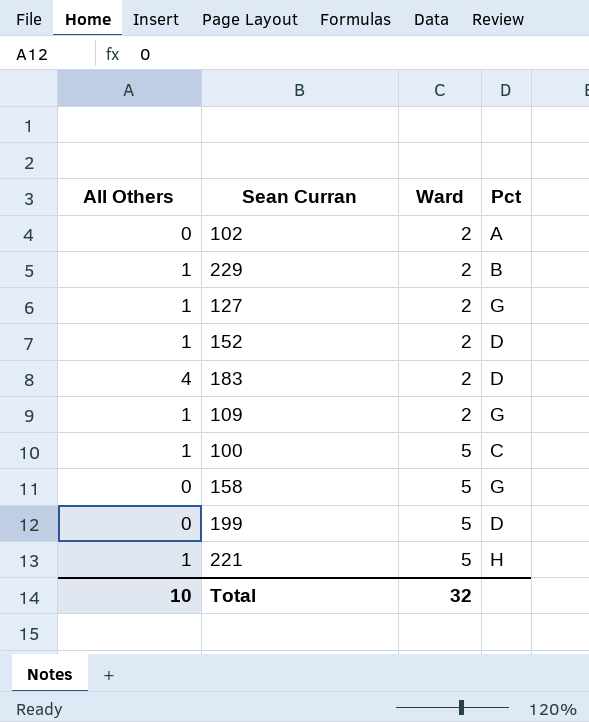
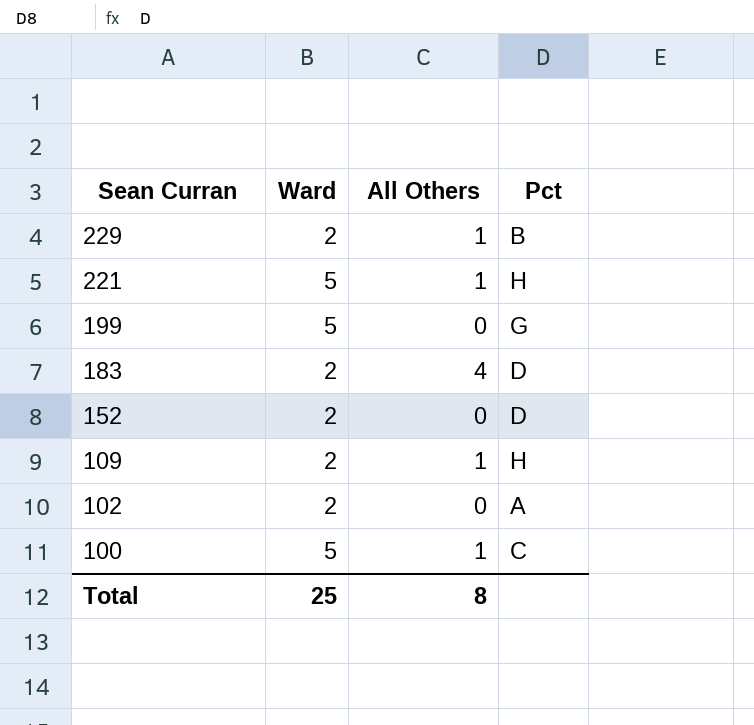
row order: Ward ascending -> Sean Curran descending
column All Others | position: 1 -> 3
row 127: 1 | 2 | G -> none
row 158: 0 | 5 | G -> none
199 | Pct: D -> G
152 | All Others: 1 -> 0
109 | Pct: G -> H
Total | Ward: 32 -> 25
Total | All Others: 10 -> 8

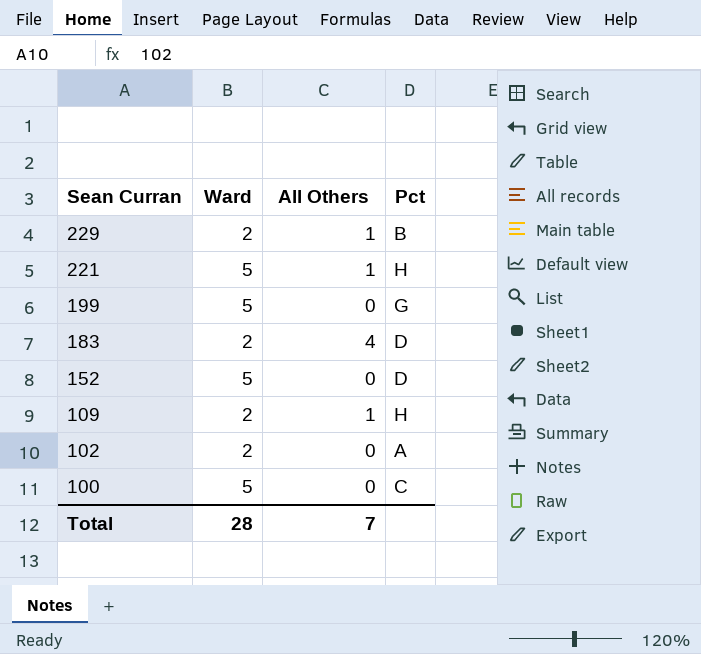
152 | Ward: 2 -> 5
100 | All Others: 1 -> 0
Total | Ward: 25 -> 28
Total | All Others: 8 -> 7

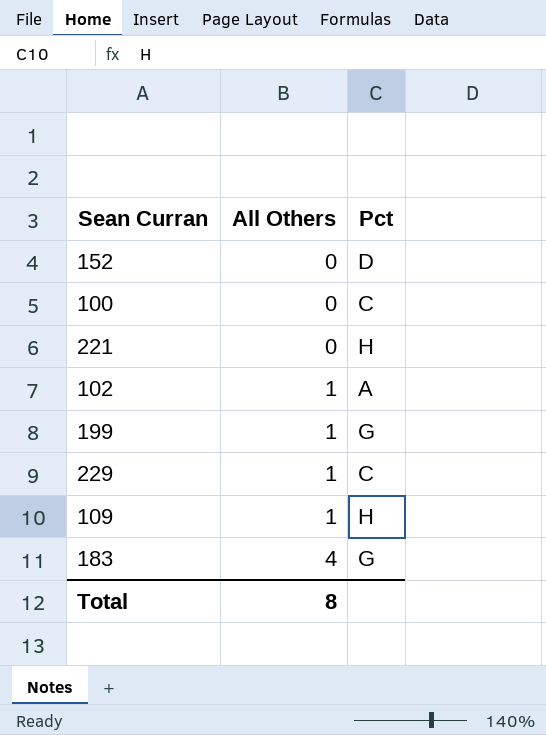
row order: Sean Curran descending -> All Others ascending
column Ward | position: 2 -> none
221 | All Others: 1 -> 0
102 | All Others: 0 -> 1
199 | All Others: 0 -> 1
229 | Pct: B -> C
183 | Pct: D -> G
Total | All Others: 7 -> 8

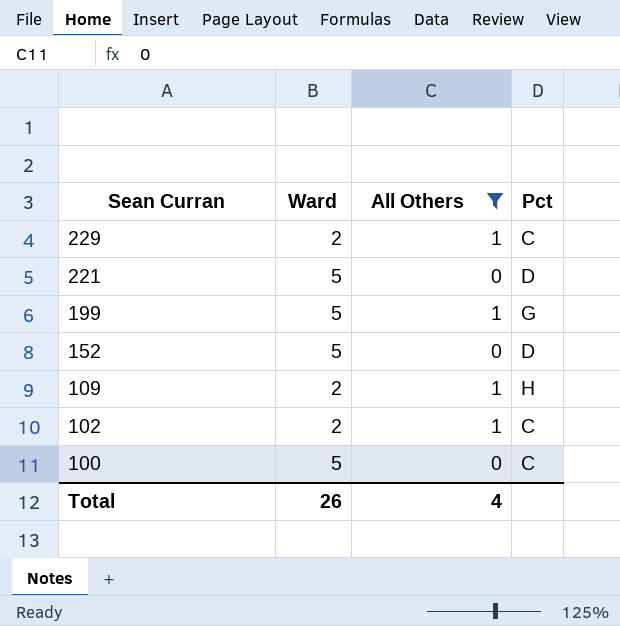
filter: none -> All Others != 4
row order: All Others ascending -> Sean Curran descending
column Ward | position: none -> 2
221 | Pct: H -> D
102 | Pct: A -> C
Total | All Others: 8 -> 4

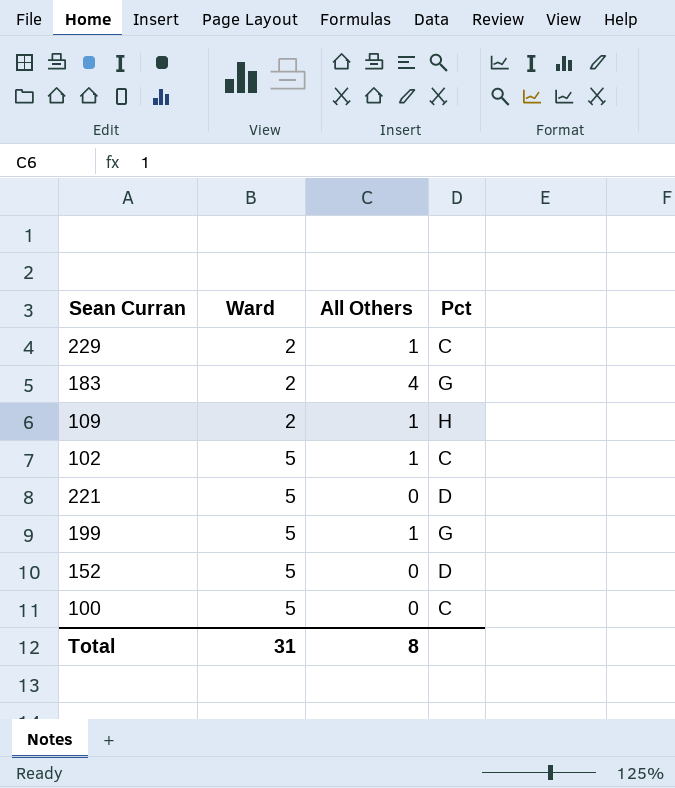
filter: All Others != 4 -> none
row order: Sean Curran descending -> Ward ascending
102 | Ward: 2 -> 5
Total | Ward: 26 -> 31
Total | All Others: 4 -> 8

